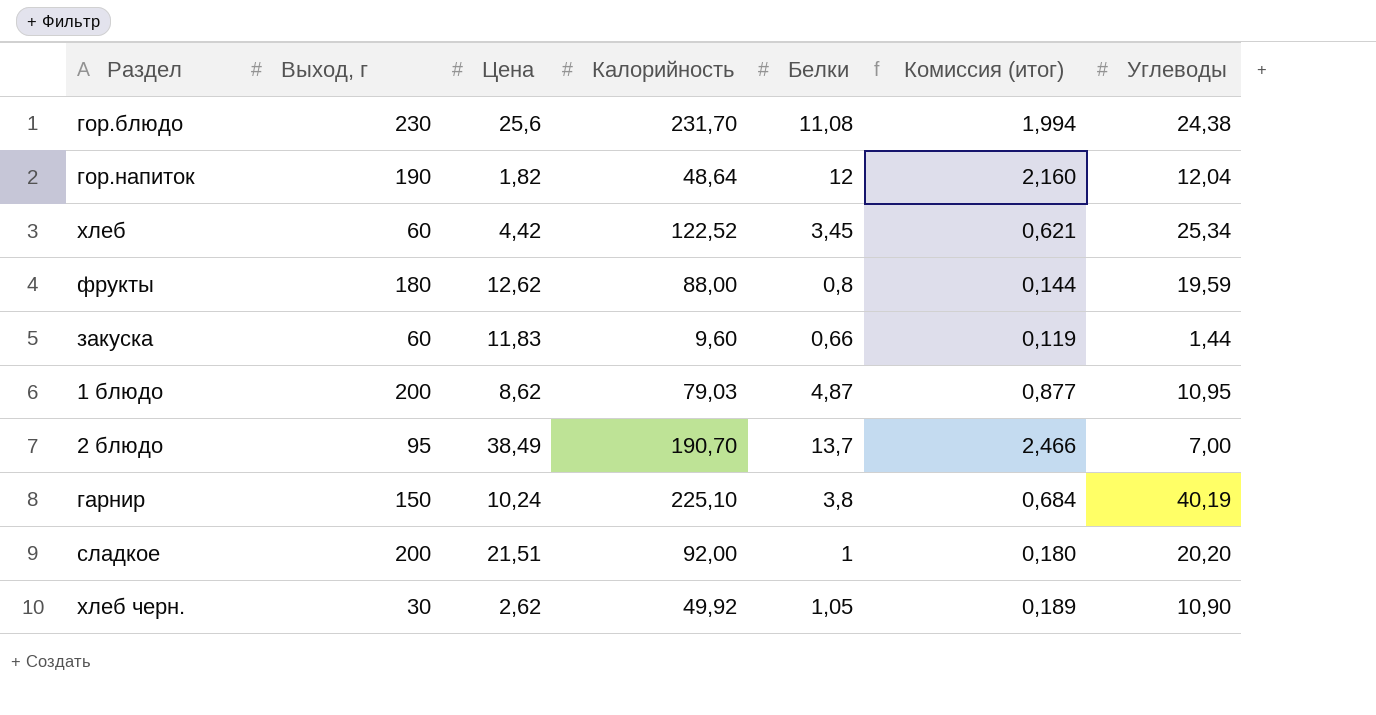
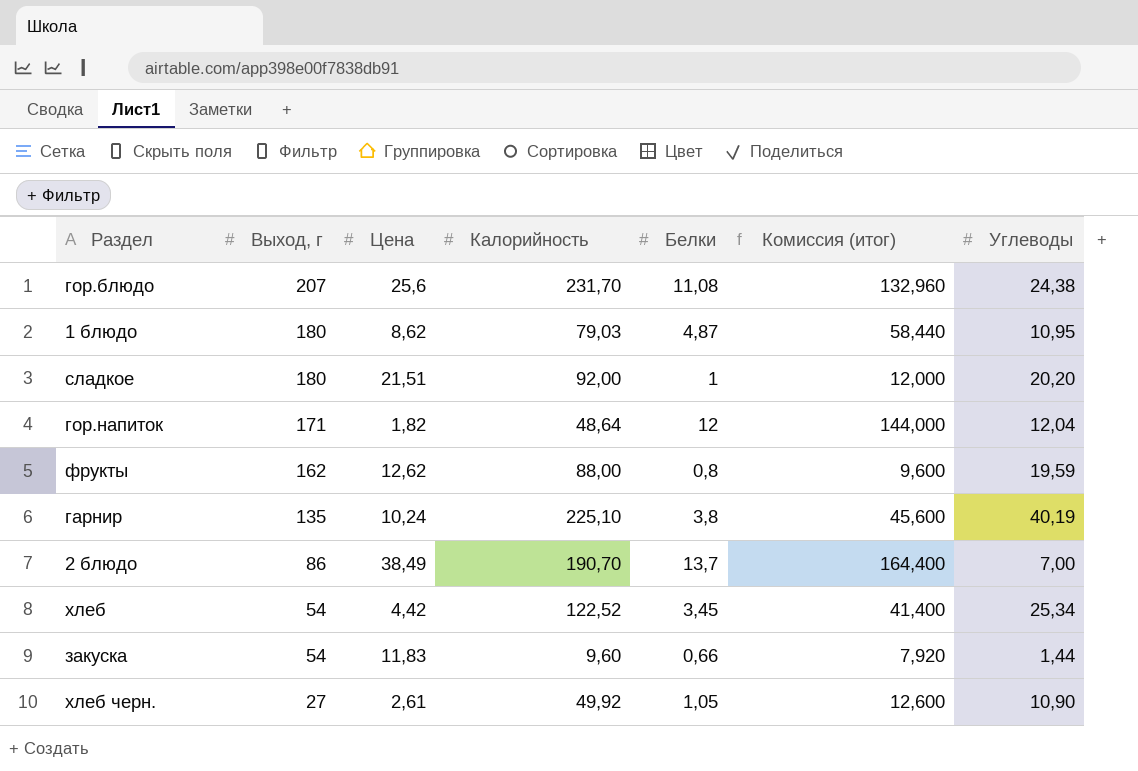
row order: none -> Выход, г descending
column Комиссия (итог) | formula: [Белки] * 0,18 -> [Белки] * 12
гор.блюдо | Выход, г: 230 -> 207
1 блюдо | Выход, г: 200 -> 180
сладкое | Выход, г: 200 -> 180
гор.напиток | Выход, г: 190 -> 171
фрукты | Выход, г: 180 -> 162
гарнир | Выход, г: 150 -> 135
2 блюдо | Выход, г: 95 -> 86
хлеб | Выход, г: 60 -> 54
закуска | Выход, г: 60 -> 54
хлеб черн. | Выход, г: 30 -> 27
хлеб черн. | Цена: 2,62 -> 2,61

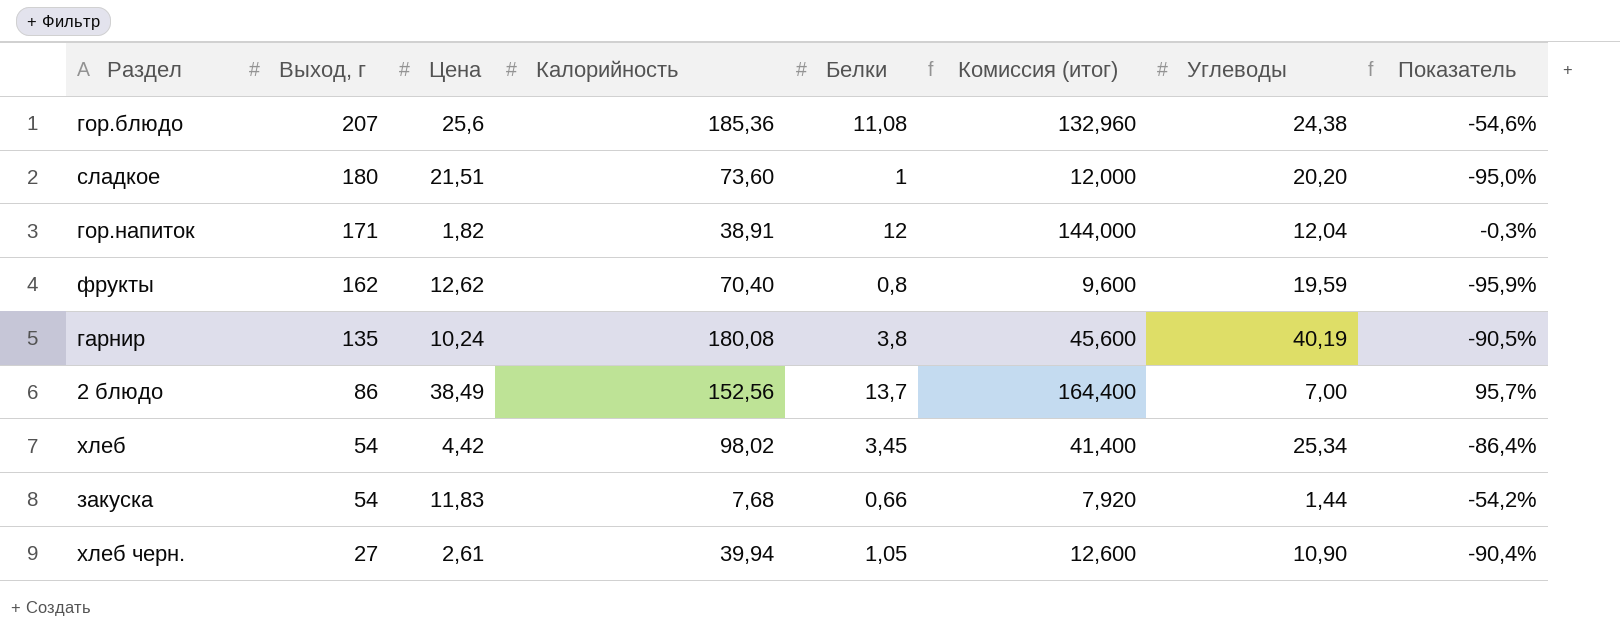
column Показатель | formula: none -> ([Белки] - [Углеводы]) / [Углеводы]
row 1 блюдо: 180 | 8,62 | 79,03 | 4,87 | 58,440 | 10,95 -> none
гор.блюдо | Калорийность: 231,70 -> 185,36
сладкое | Калорийность: 92,00 -> 73,60
гор.напиток | Калорийность: 48,64 -> 38,91
фрукты | Калорийность: 88,00 -> 70,40
гарнир | Калорийность: 225,10 -> 180,08
2 блюдо | Калорийность: 190,70 -> 152,56
хлеб | Калорийность: 122,52 -> 98,02
закуска | Калорийность: 9,60 -> 7,68
хлеб черн. | Калорийность: 49,92 -> 39,94

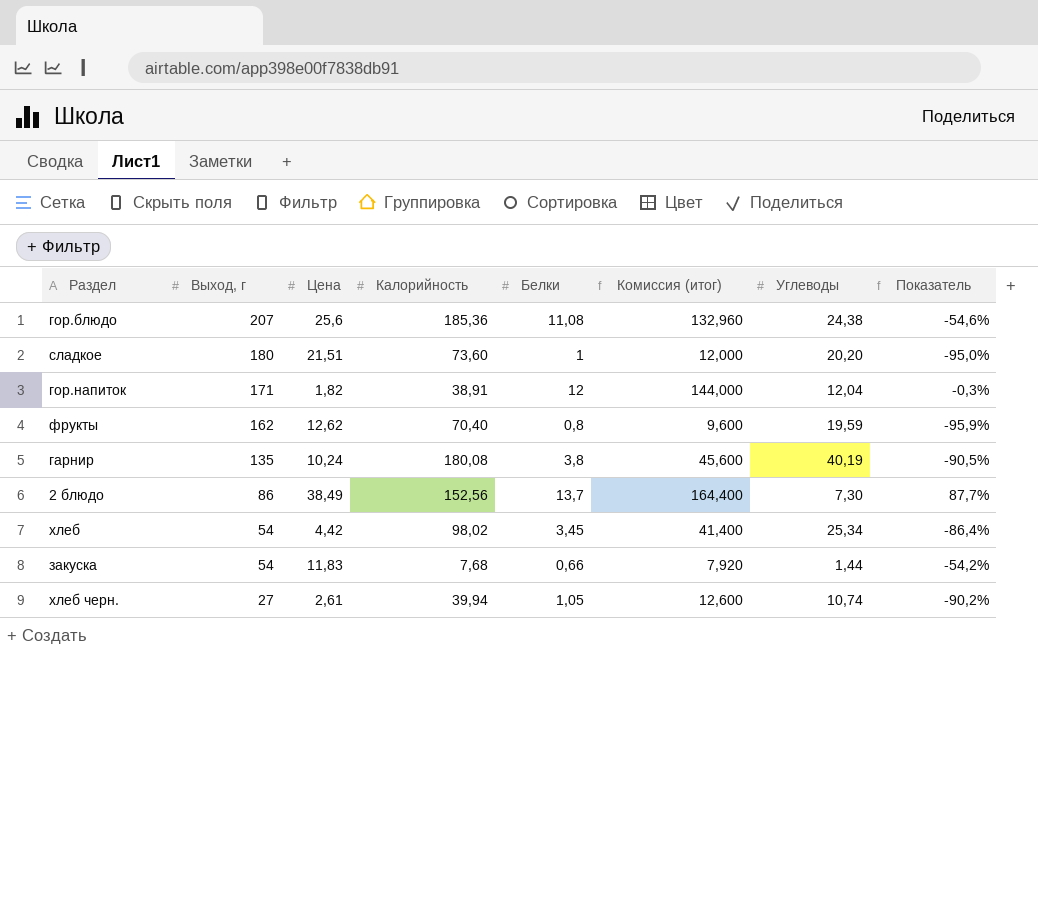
2 блюдо | Углеводы: 7,00 -> 7,30
2 блюдо | Показатель: 95,7% -> 87,7%
хлеб черн. | Углеводы: 10,90 -> 10,74
хлеб черн. | Показатель: -90,4% -> -90,2%

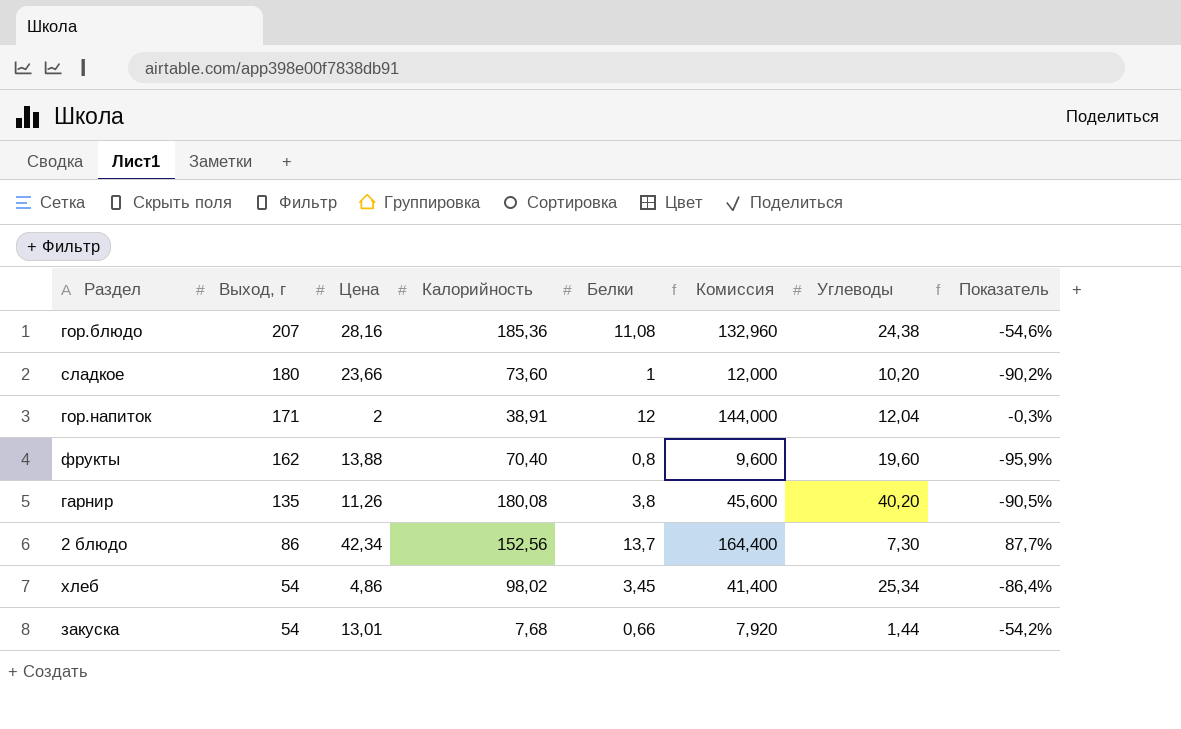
column name: Комиссия (итог) -> Комиссия
row хлеб черн.: 27 | 2,61 | 39,94 | 1,05 | 12,600 | 10,74 | -90,2% -> none
гор.блюдо | Цена: 25,6 -> 28,16
сладкое | Цена: 21,51 -> 23,66
сладкое | Углеводы: 20,20 -> 10,20
сладкое | Показатель: -95,0% -> -90,2%
гор.напиток | Цена: 1,82 -> 2
фрукты | Цена: 12,62 -> 13,88
фрукты | Углеводы: 19,59 -> 19,60
гарнир | Цена: 10,24 -> 11,26
гарнир | Углеводы: 40,19 -> 40,20
2 блюдо | Цена: 38,49 -> 42,34
хлеб | Цена: 4,42 -> 4,86
закуска | Цена: 11,83 -> 13,01

